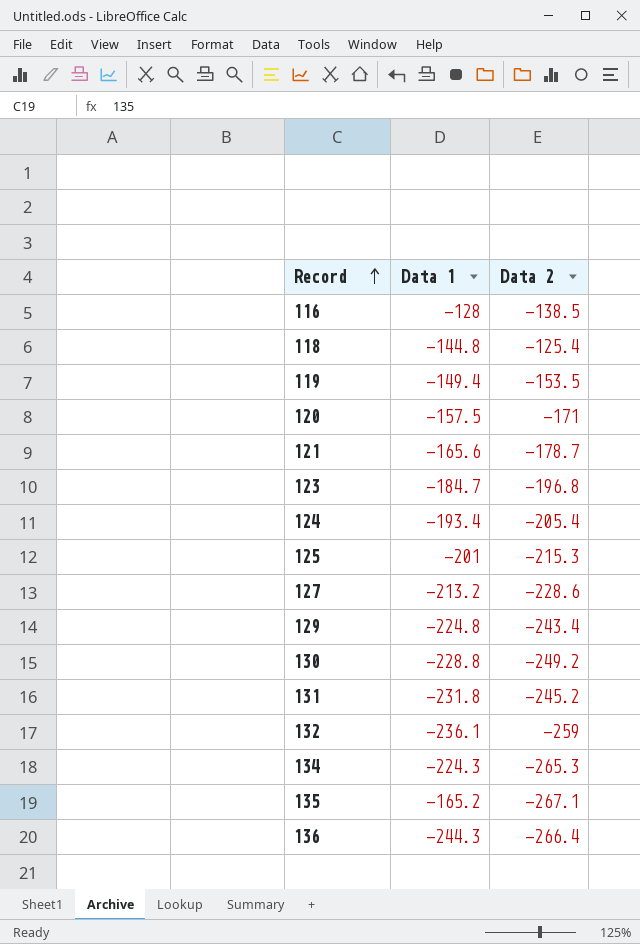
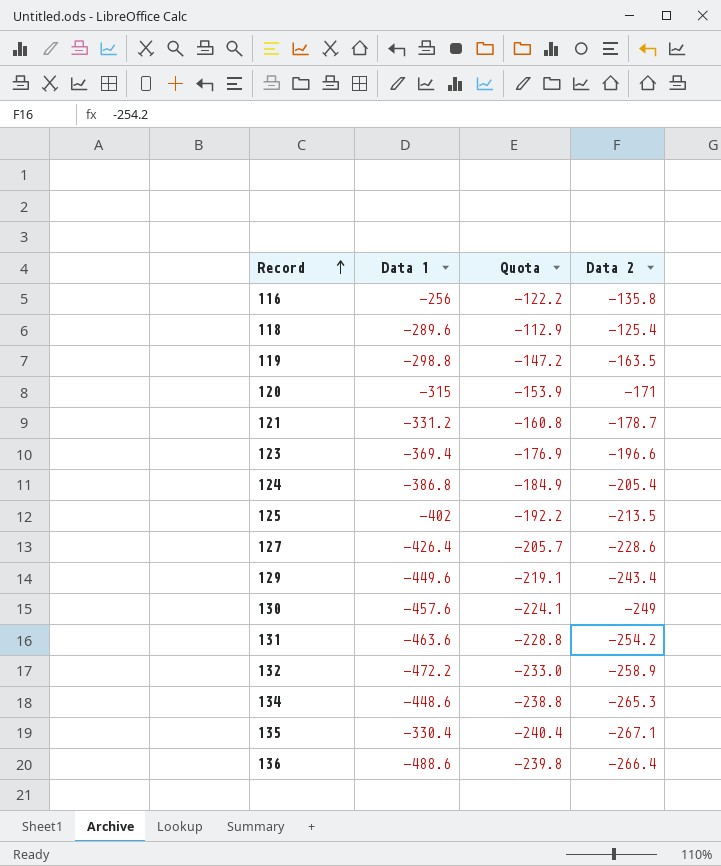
column Quota | formula: none -> [Data 2] * 0.9
116 | Data 1: -128 -> -256
116 | Data 2: -138.5 -> -135.8
118 | Data 1: -144.8 -> -289.6
119 | Data 1: -149.4 -> -298.8
119 | Data 2: -153.5 -> -163.5
120 | Data 1: -157.5 -> -315
121 | Data 1: -165.6 -> -331.2
123 | Data 1: -184.7 -> -369.4
123 | Data 2: -196.8 -> -196.6
124 | Data 1: -193.4 -> -386.8
125 | Data 1: -201 -> -402
125 | Data 2: -215.3 -> -213.5
127 | Data 1: -213.2 -> -426.4
129 | Data 1: -224.8 -> -449.6
130 | Data 1: -228.8 -> -457.6
130 | Data 2: -249.2 -> -249
131 | Data 1: -231.8 -> -463.6
131 | Data 2: -245.2 -> -254.2
132 | Data 1: -236.1 -> -472.2
132 | Data 2: -259 -> -258.9
134 | Data 1: -224.3 -> -448.6
135 | Data 1: -165.2 -> -330.4
136 | Data 1: -244.3 -> -488.6

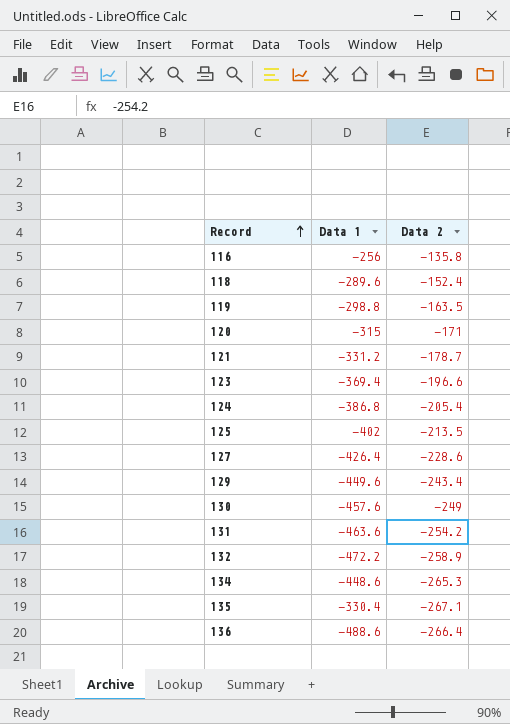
column Quota | formula: [Data 2] * 0.9 -> none
118 | Data 2: -125.4 -> -152.4

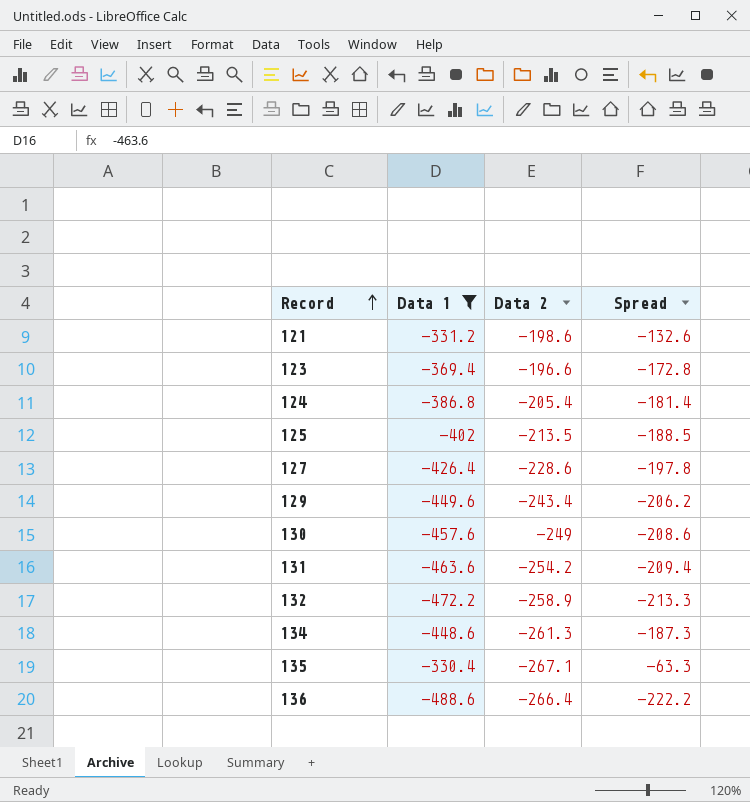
filter: none -> Data 1 <= -330.4
column Spread | formula: none -> [Data 1] - [Data 2]
121 | Data 2: -178.7 -> -198.6
134 | Data 2: -265.3 -> -261.3

